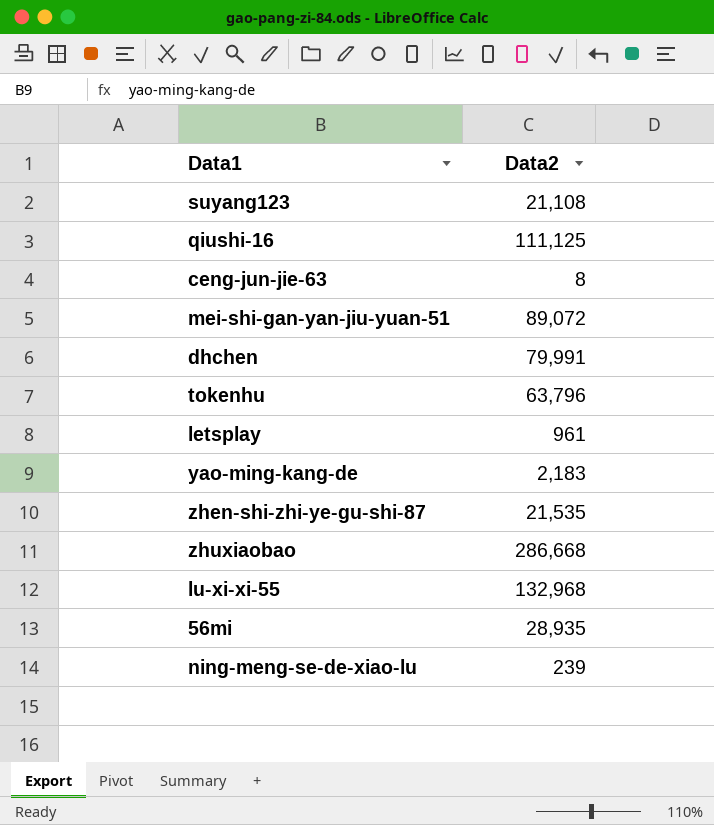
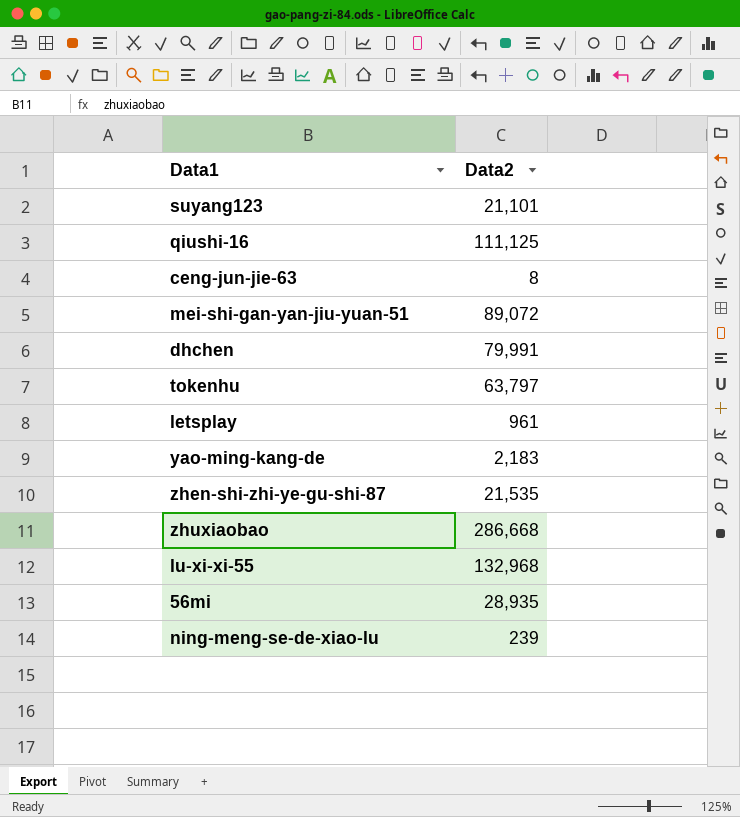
suyang123 | Data2: 21,108 -> 21,101
tokenhu | Data2: 63,796 -> 63,797

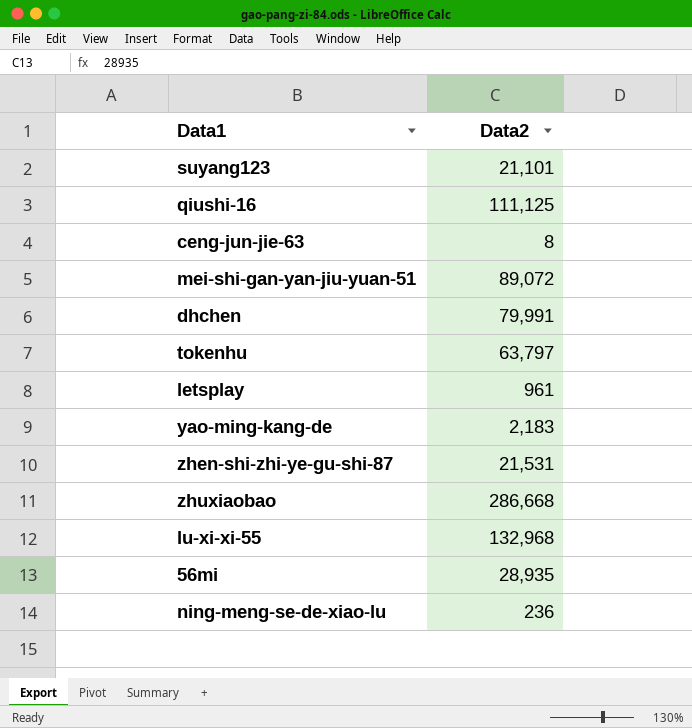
zhen-shi-zhi-ye-gu-shi-87 | Data2: 21,535 -> 21,531
ning-meng-se-de-xiao-lu | Data2: 239 -> 236

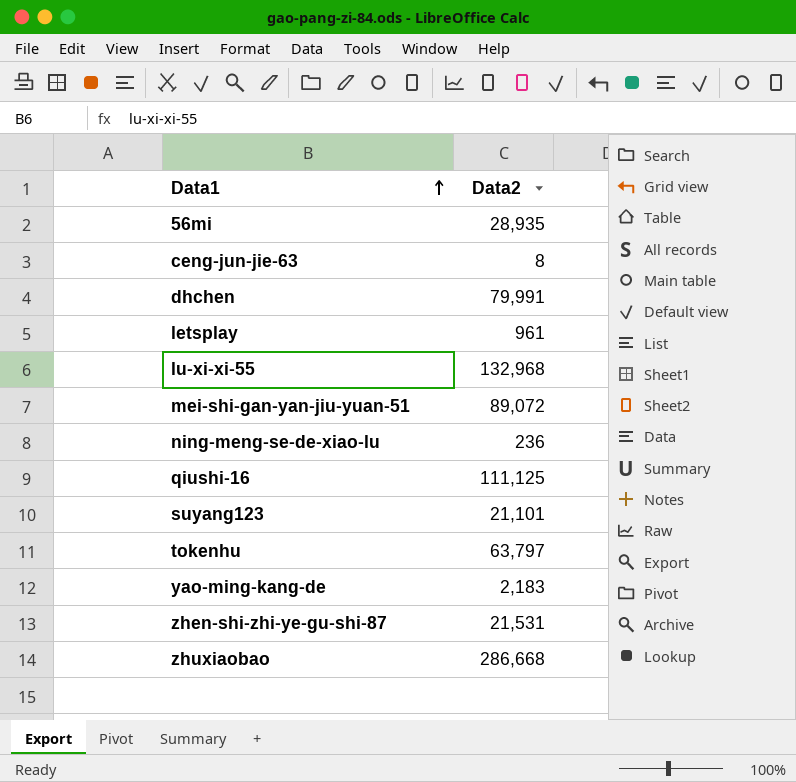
row order: none -> Data1 ascending

